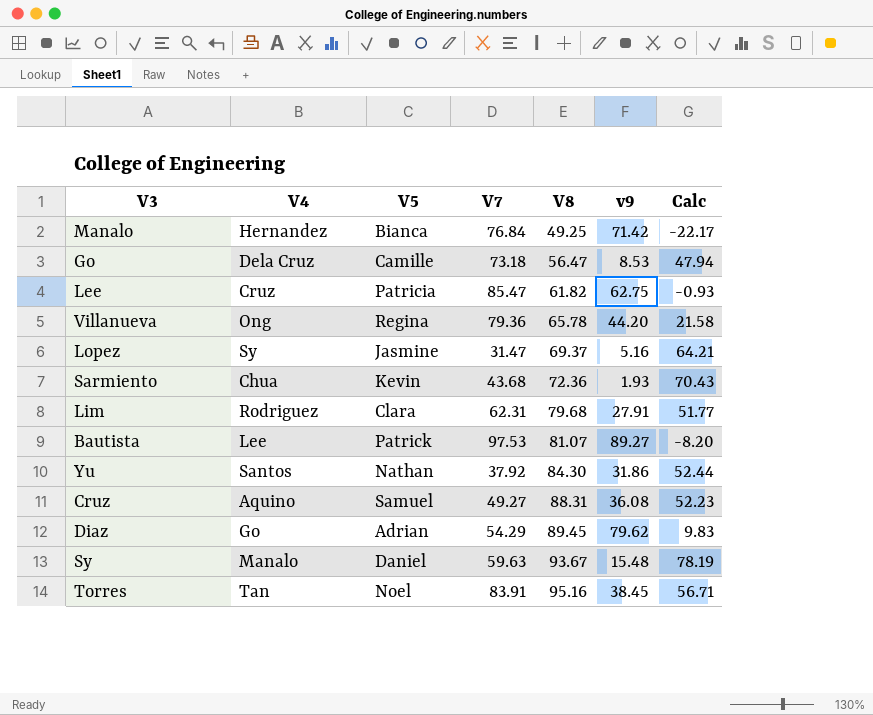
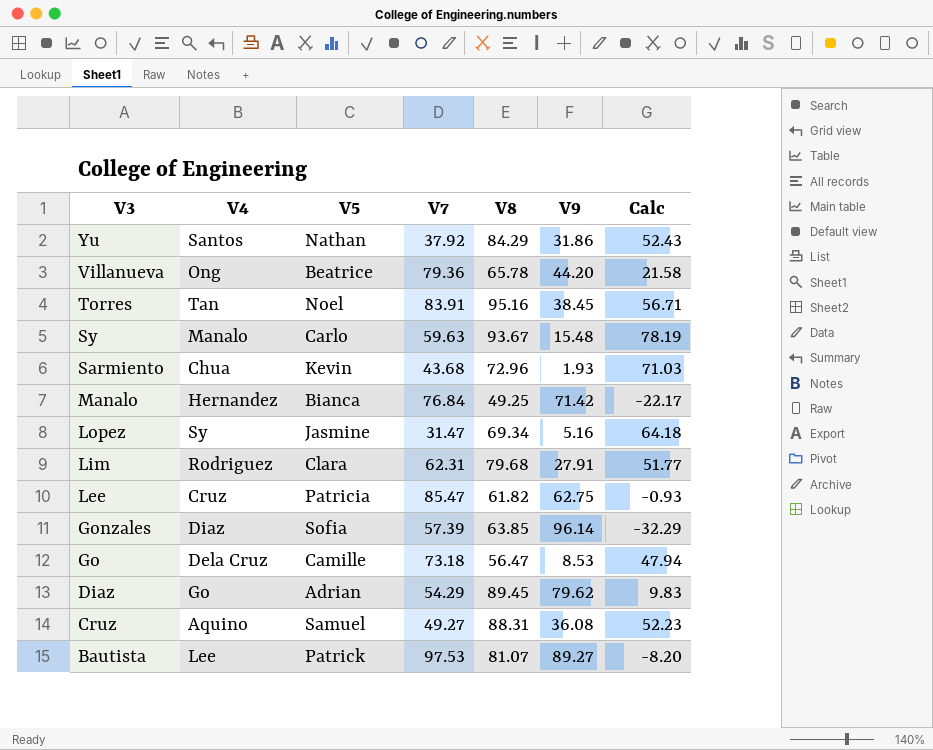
row order: V8 ascending -> V3 descending
column name: v9 -> V9
Yu | V8: 84.30 -> 84.29
Yu | Calc: 52.44 -> 52.43
Villanueva | V5: Regina -> Beatrice
Sy | V5: Daniel -> Carlo
Sarmiento | V8: 72.36 -> 72.96
Sarmiento | Calc: 70.43 -> 71.03
Lopez | V8: 69.37 -> 69.34
Lopez | Calc: 64.21 -> 64.18
row Gonzales: none -> Diaz | Sofia | 57.39 | 63.85 | 96.14 | -32.29

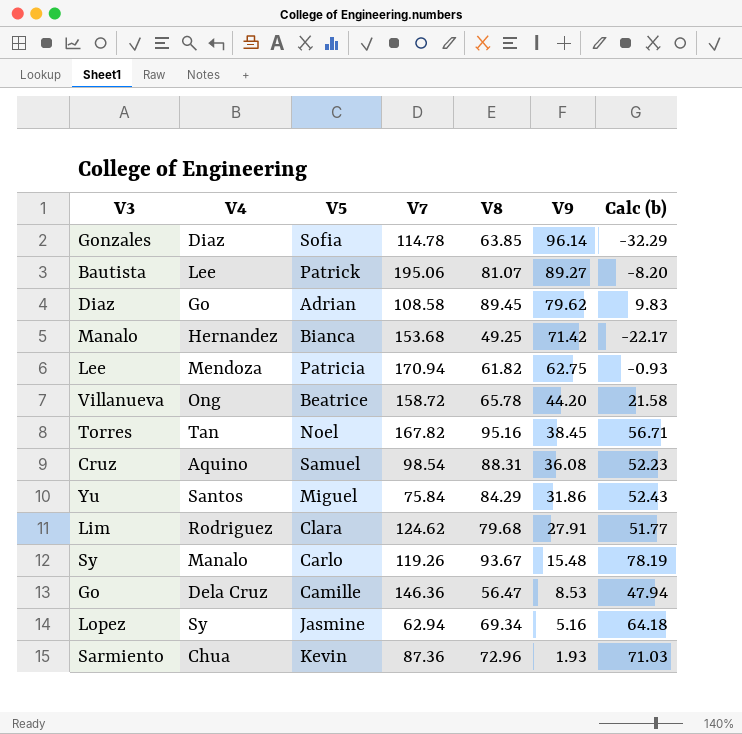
row order: V3 descending -> V9 descending
column name: Calc -> Calc (b)
Gonzales | V7: 57.39 -> 114.78
Bautista | V7: 97.53 -> 195.06
Diaz | V7: 54.29 -> 108.58
Manalo | V7: 76.84 -> 153.68
Lee | V4: Cruz -> Mendoza
Lee | V7: 85.47 -> 170.94
Villanueva | V7: 79.36 -> 158.72
Torres | V7: 83.91 -> 167.82
Cruz | V7: 49.27 -> 98.54
Yu | V5: Nathan -> Miguel
Yu | V7: 37.92 -> 75.84
Lim | V7: 62.31 -> 124.62
Sy | V7: 59.63 -> 119.26
Go | V7: 73.18 -> 146.36
Lopez | V7: 31.47 -> 62.94
Sarmiento | V7: 43.68 -> 87.36

